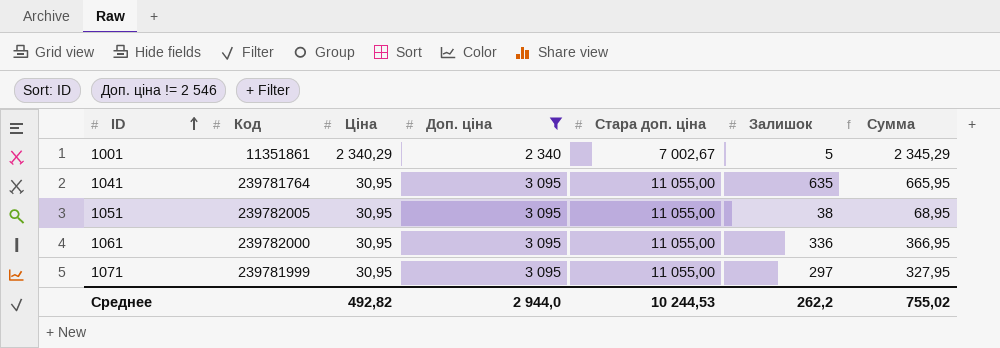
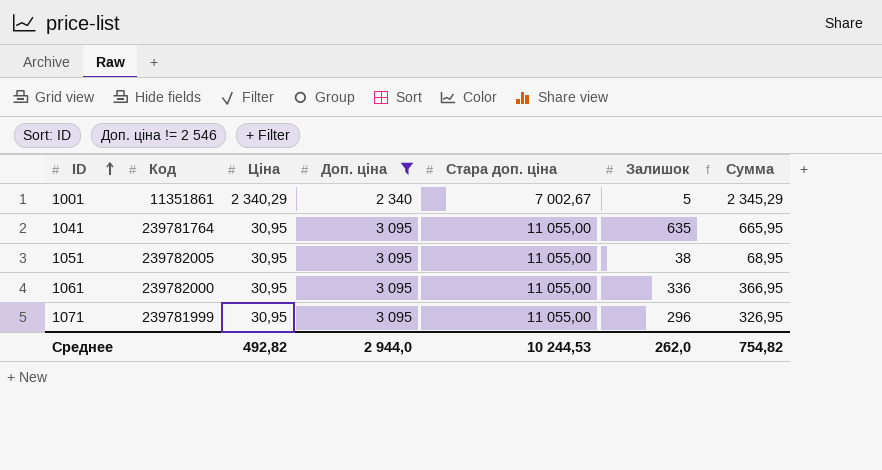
1071 | Залишок: 297 -> 296
1071 | Сумма: 327,95 -> 326,95
Среднее | Залишок: 262,2 -> 262,0
Среднее | Сумма: 755,02 -> 754,82

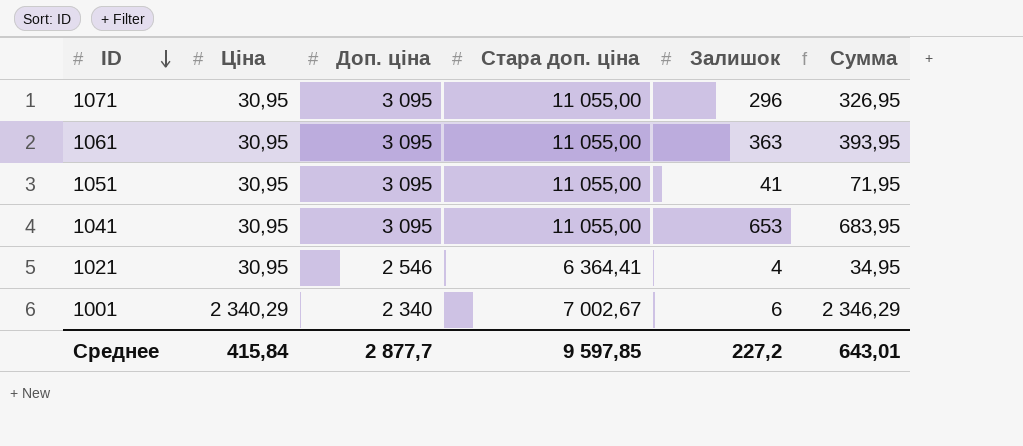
filter: Доп. ціна != 2 546 -> none
row order: ID ascending -> ID descending
column Код | position: 2 -> none
1061 | Залишок: 336 -> 363
1061 | Сумма: 366,95 -> 393,95
1051 | Залишок: 38 -> 41
1051 | Сумма: 68,95 -> 71,95
1041 | Залишок: 635 -> 653
1041 | Сумма: 665,95 -> 683,95
1001 | Залишок: 5 -> 6
1001 | Сумма: 2 345,29 -> 2 346,29
Среднее | Ціна: 492,82 -> 415,84
Среднее | Доп. ціна: 2 944,0 -> 2 877,7
Среднее | Стара доп. ціна: 10 244,53 -> 9 597,85
Среднее | Залишок: 262,0 -> 227,2
Среднее | Сумма: 754,82 -> 643,01

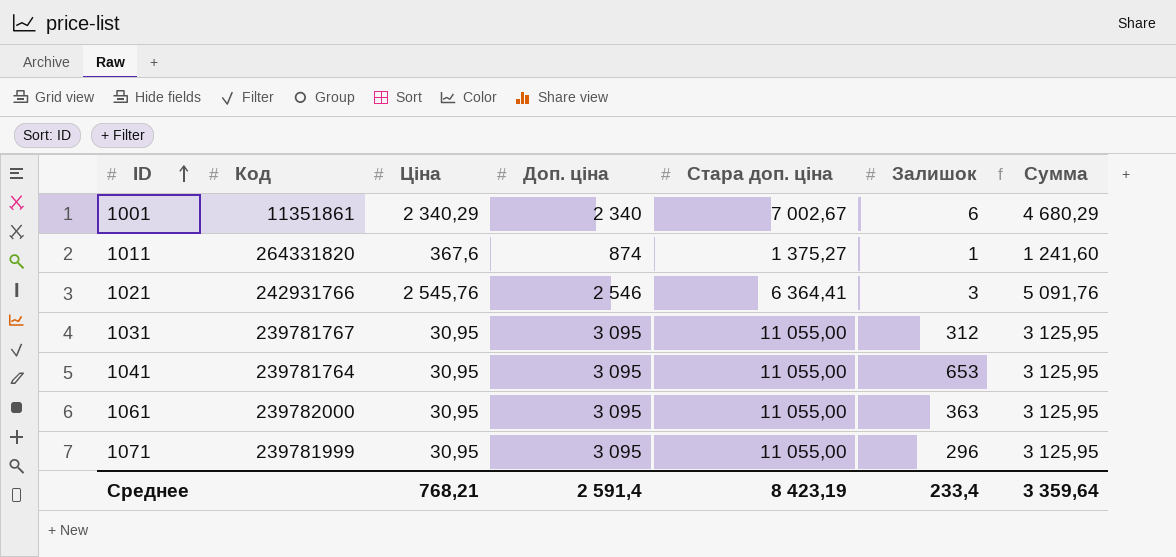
row order: ID descending -> ID ascending
column Код | position: none -> 2
column Сумма | formula: [Ціна] + [Залишок] -> [Ціна] + [Доп. ціна]
row 1051: 30,95 | 3 095 | 11 055,00 | 41 | 71,95 -> none
row 1011: none -> 264331820 | 367,6 | 874 | 1 375,27 | 1 | 1 241,60
1021 | Ціна: 30,95 -> 2 545,76
1021 | Залишок: 4 -> 3
row 1031: none -> 239781767 | 30,95 | 3 095 | 11 055,00 | 312 | 3 125,95
Среднее | Ціна: 415,84 -> 768,21
Среднее | Доп. ціна: 2 877,7 -> 2 591,4
Среднее | Стара доп. ціна: 9 597,85 -> 8 423,19
Среднее | Залишок: 227,2 -> 233,4
Среднее | Сумма: 643,01 -> 3 359,64

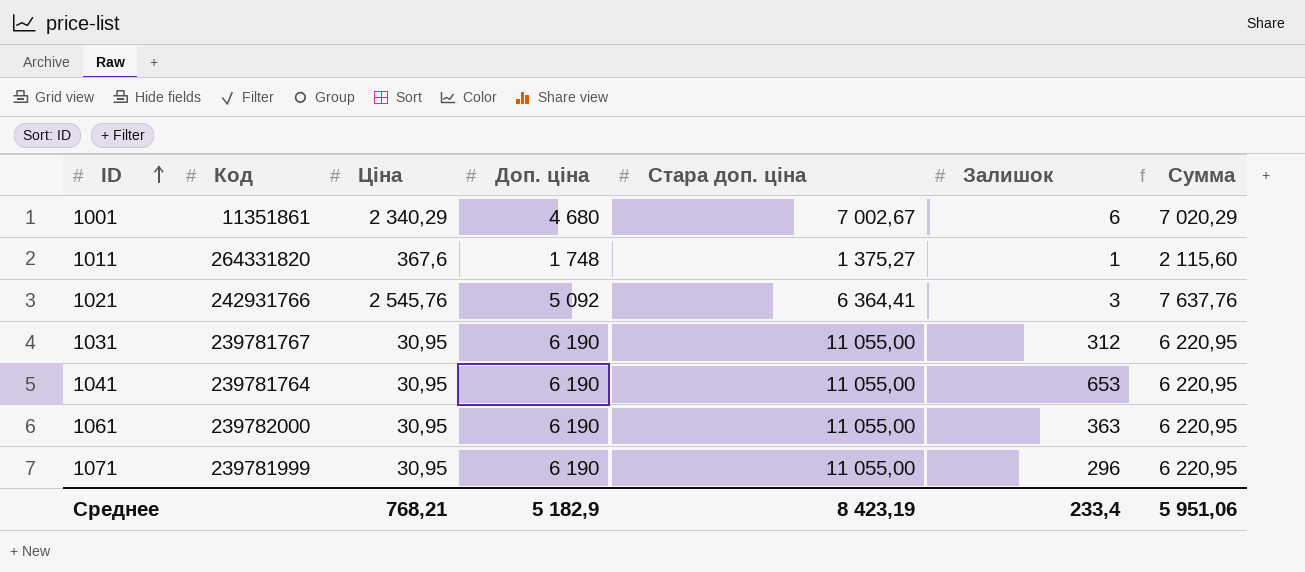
1001 | Доп. ціна: 2 340 -> 4 680
1001 | Сумма: 4 680,29 -> 7 020,29
1011 | Доп. ціна: 874 -> 1 748
1011 | Сумма: 1 241,60 -> 2 115,60
1021 | Доп. ціна: 2 546 -> 5 092
1021 | Сумма: 5 091,76 -> 7 637,76
1031 | Доп. ціна: 3 095 -> 6 190
1031 | Сумма: 3 125,95 -> 6 220,95
1041 | Доп. ціна: 3 095 -> 6 190
1041 | Сумма: 3 125,95 -> 6 220,95
1061 | Доп. ціна: 3 095 -> 6 190
1061 | Сумма: 3 125,95 -> 6 220,95
1071 | Доп. ціна: 3 095 -> 6 190
1071 | Сумма: 3 125,95 -> 6 220,95
Среднее | Доп. ціна: 2 591,4 -> 5 182,9
Среднее | Сумма: 3 359,64 -> 5 951,06

